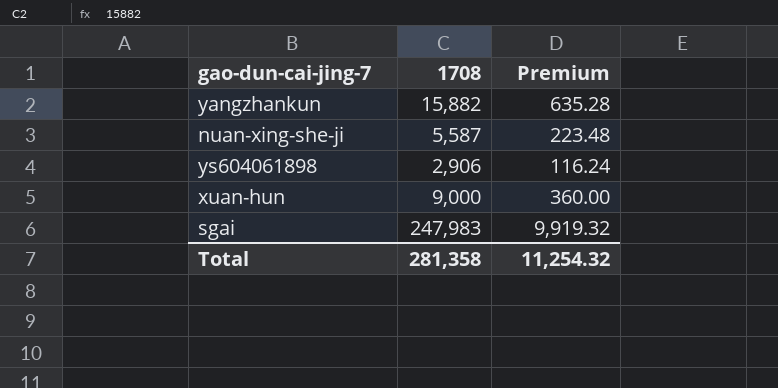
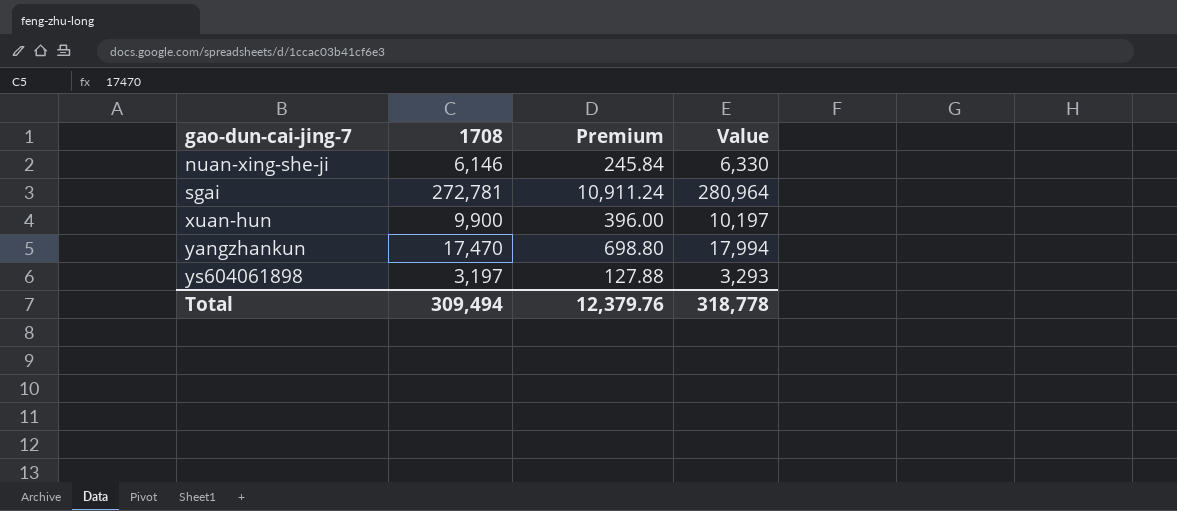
row order: none -> gao-dun-cai-jing-7 ascending
column Value | formula: none -> [1708] * 1.03
nuan-xing-she-ji | 1708: 5,587 -> 6,146
nuan-xing-she-ji | Premium: 223.48 -> 245.84
sgai | 1708: 247,983 -> 272,781
sgai | Premium: 9,919.32 -> 10,911.24
xuan-hun | 1708: 9,000 -> 9,900
xuan-hun | Premium: 360.00 -> 396.00
yangzhankun | 1708: 15,882 -> 17,470
yangzhankun | Premium: 635.28 -> 698.80
ys604061898 | 1708: 2,906 -> 3,197
ys604061898 | Premium: 116.24 -> 127.88
Total | 1708: 281,358 -> 309,494
Total | Premium: 11,254.32 -> 12,379.76

